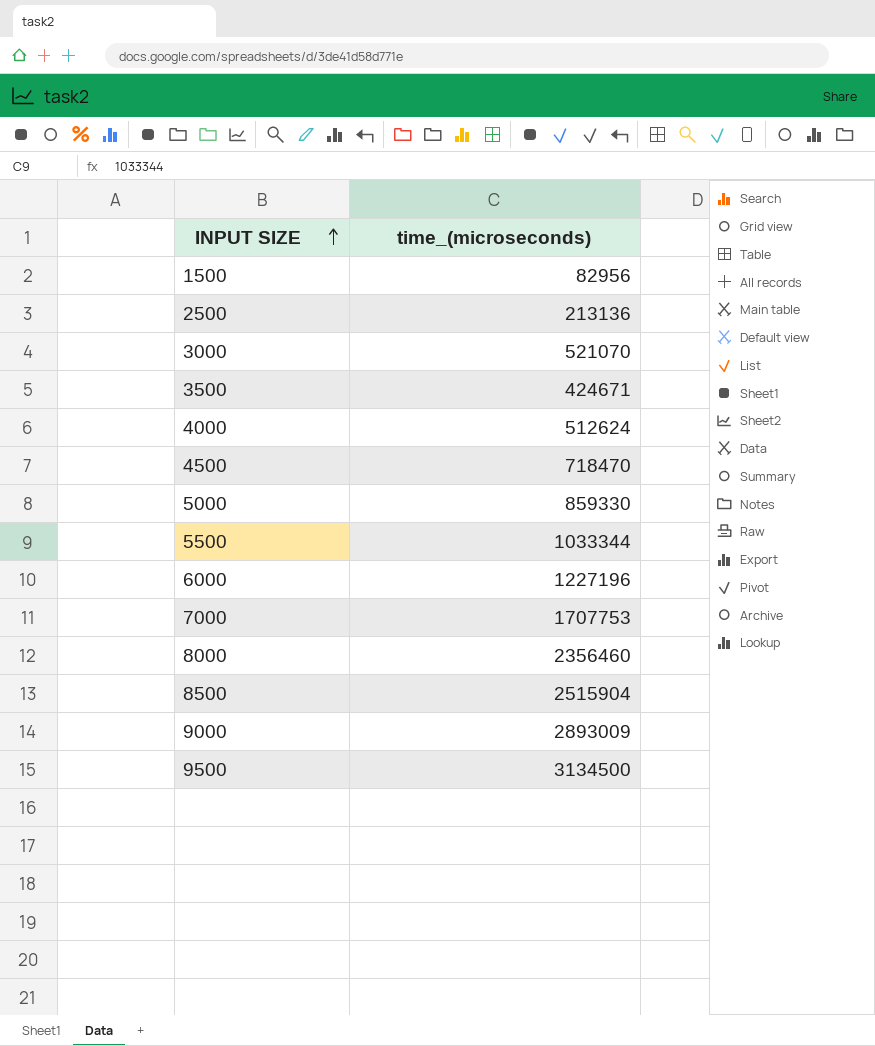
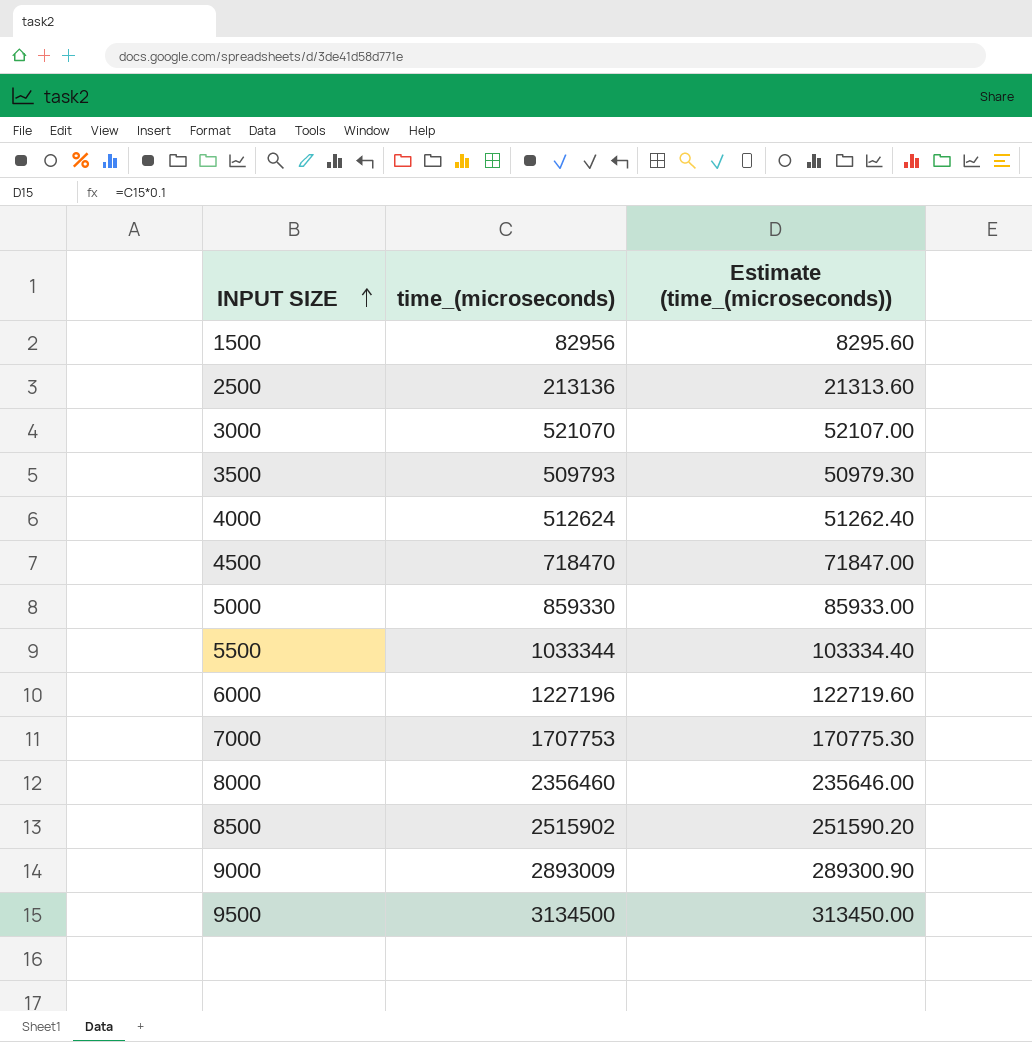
column Estimate (time_(microseconds)) | formula: none -> [time_(microseconds)] * 0.1
3500 | time_(microseconds): 424671 -> 509793
8500 | time_(microseconds): 2515904 -> 2515902

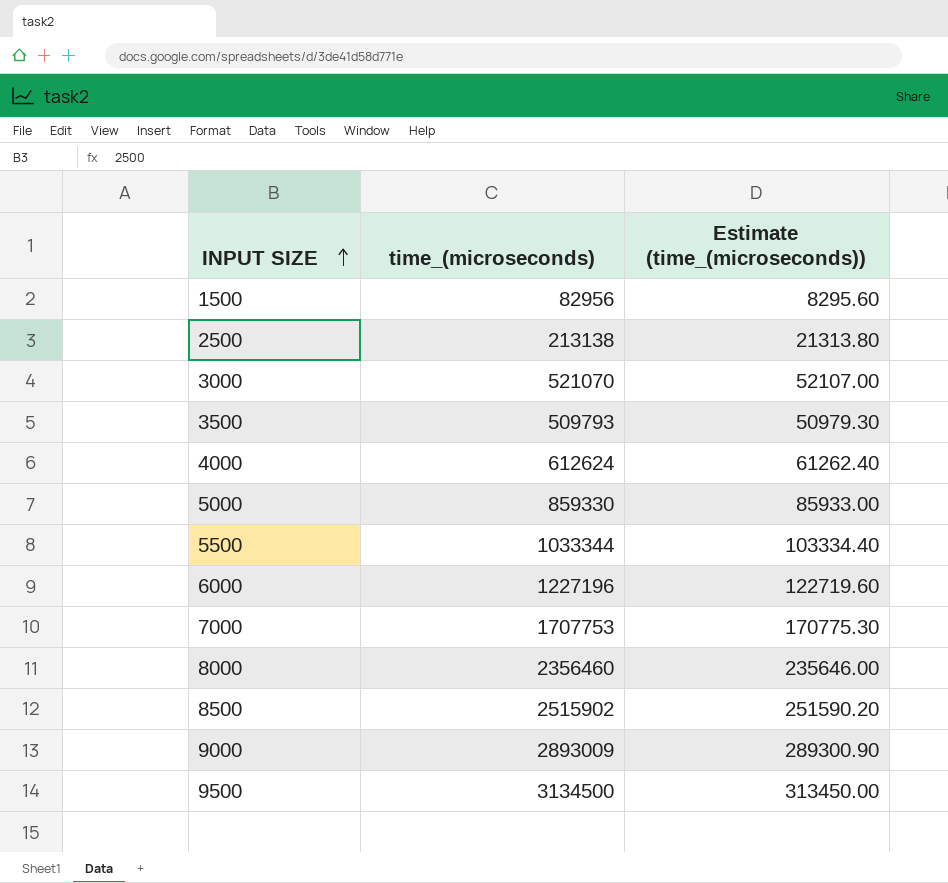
row 4500: 718470 | 71847.00 -> none
2500 | time_(microseconds): 213136 -> 213138
2500 | Estimate (time_(microseconds)): 21313.60 -> 21313.80
4000 | time_(microseconds): 512624 -> 612624
4000 | Estimate (time_(microseconds)): 51262.40 -> 61262.40

